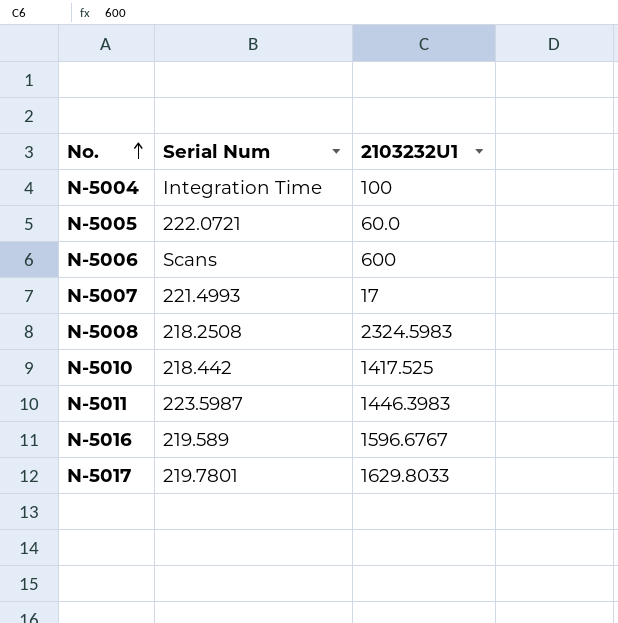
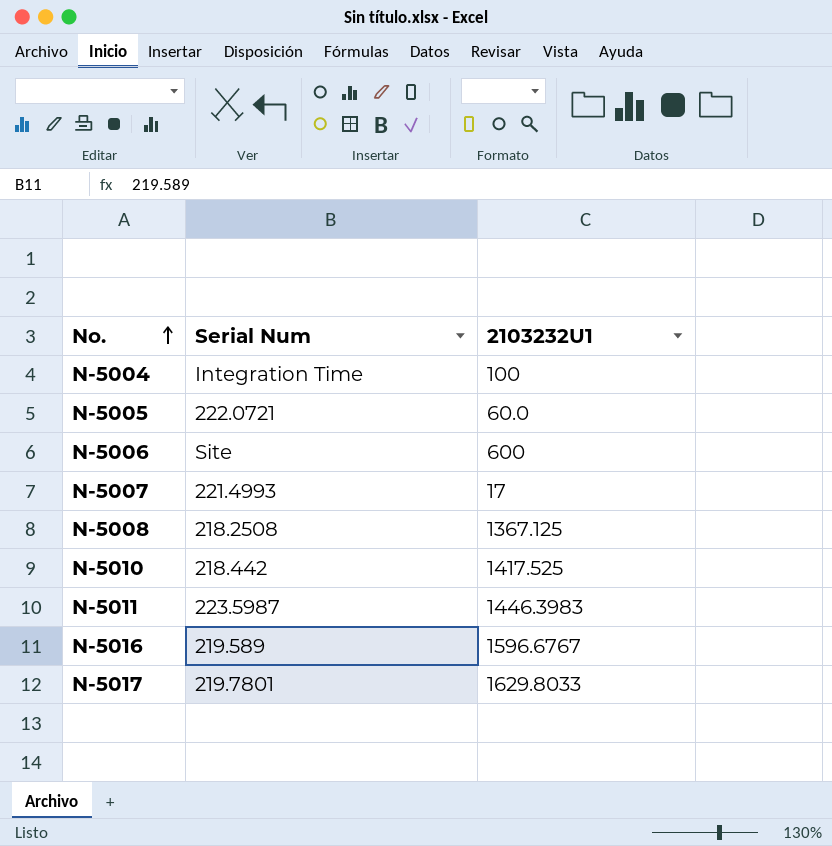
N-5006 | Serial Num: Scans -> Site
N-5008 | 2103232U1: 2324.5983 -> 1367.125

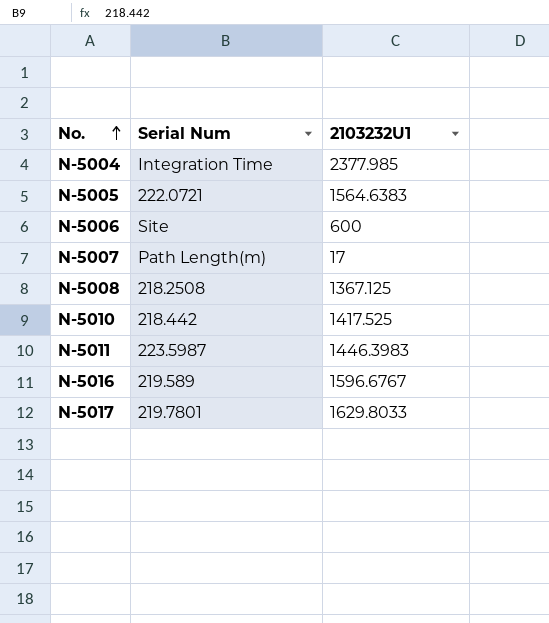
N-5004 | 2103232U1: 100 -> 2377.985
N-5005 | 2103232U1: 60.0 -> 1564.6383
N-5007 | Serial Num: 221.4993 -> Path Length(m)

